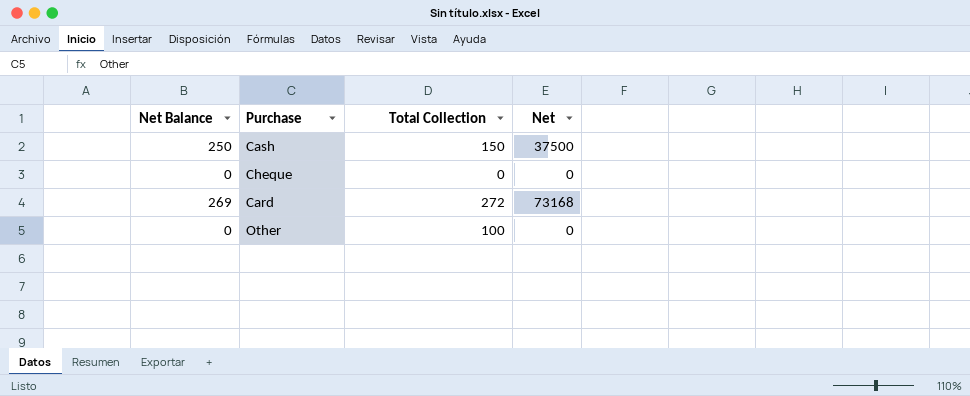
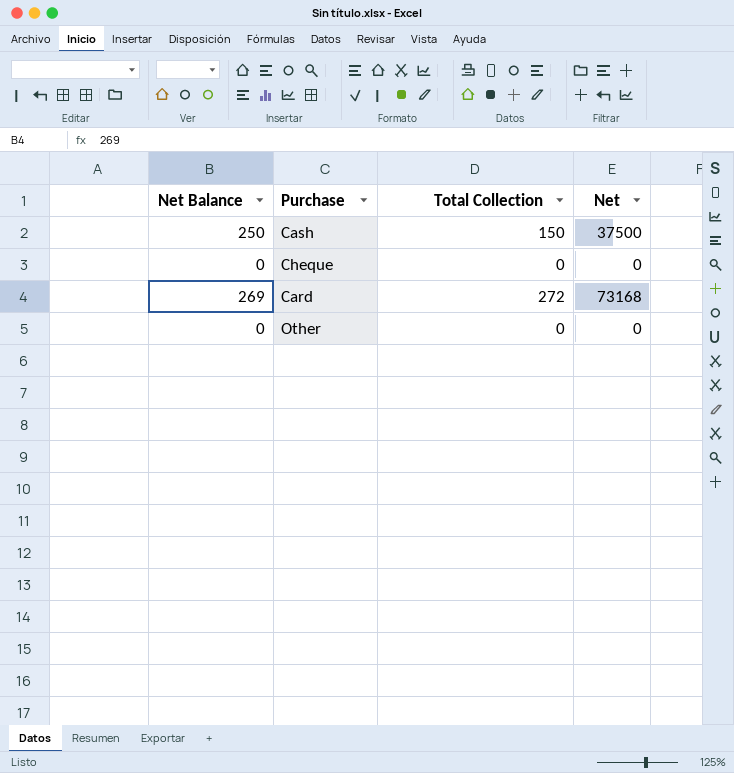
Other | Total Collection: 100 -> 0

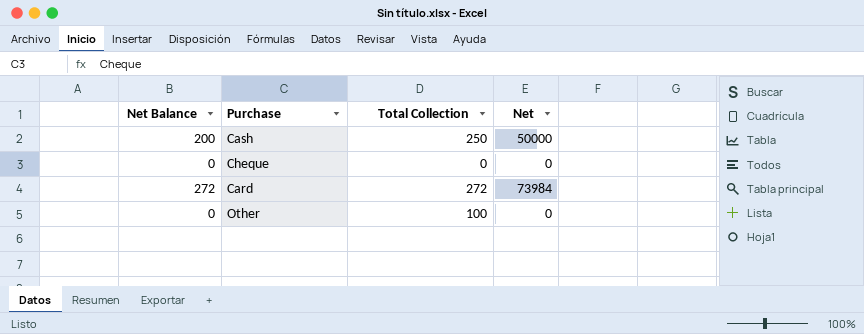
Cash | Net Balance: 250 -> 200
Cash | Total Collection: 150 -> 250
Cash | Net: 37500 -> 50000
Card | Net Balance: 269 -> 272
Card | Net: 73168 -> 73984
Other | Total Collection: 0 -> 100

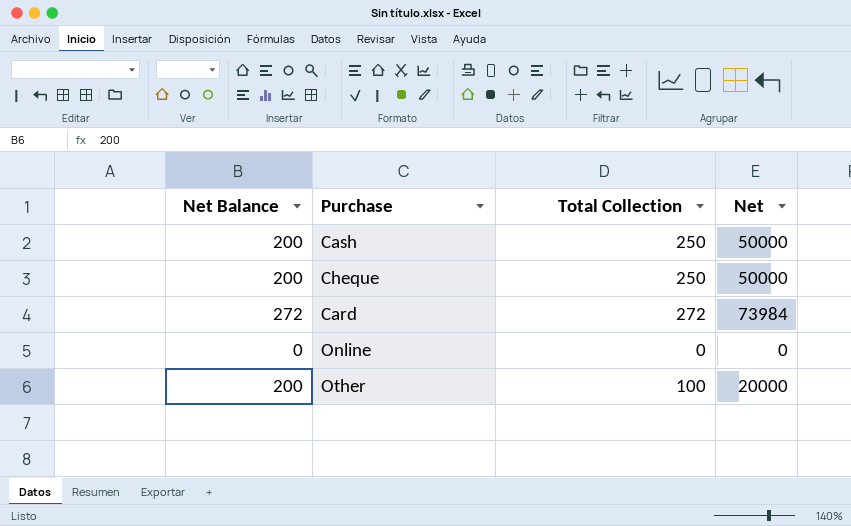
Cheque | Net Balance: 0 -> 200
Cheque | Total Collection: 0 -> 250
Cheque | Net: 0 -> 50000
row Online: none -> 0 | 0 | 0
Other | Net Balance: 0 -> 200
Other | Net: 0 -> 20000

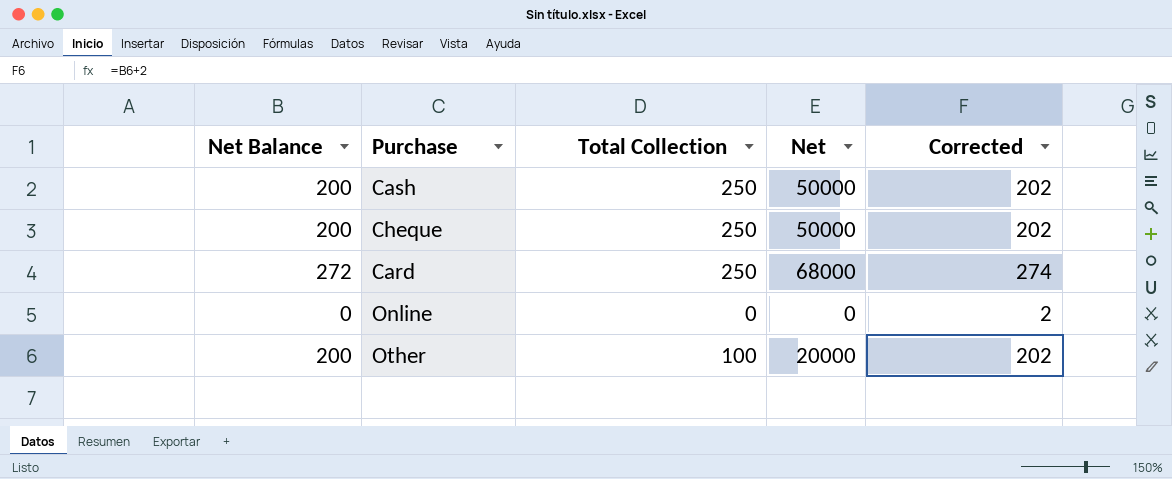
column Corrected | formula: none -> [Net Balance] + 2
Card | Total Collection: 272 -> 250
Card | Net: 73984 -> 68000

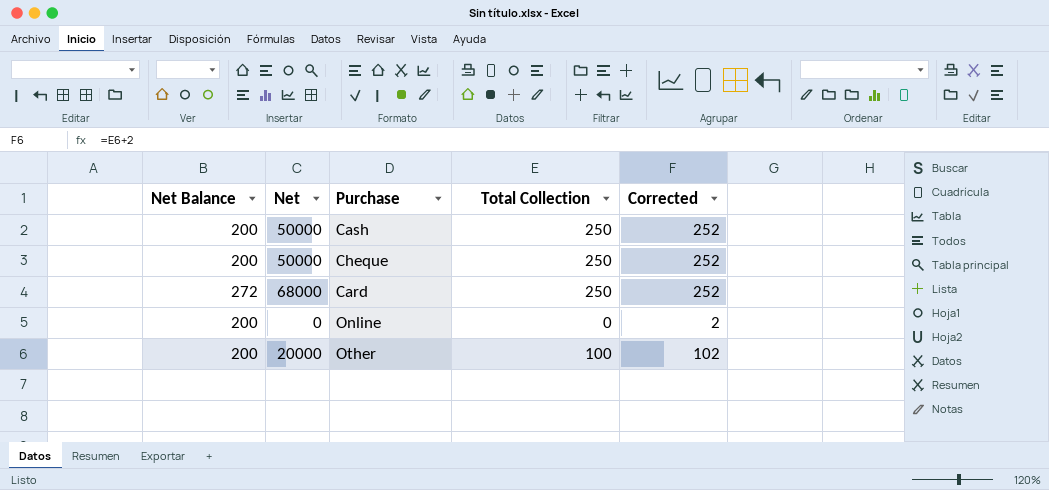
column Net | position: 4 -> 2
column Corrected | formula: [Net Balance] + 2 -> [Total Collection] + 2
Online | Net Balance: 0 -> 200

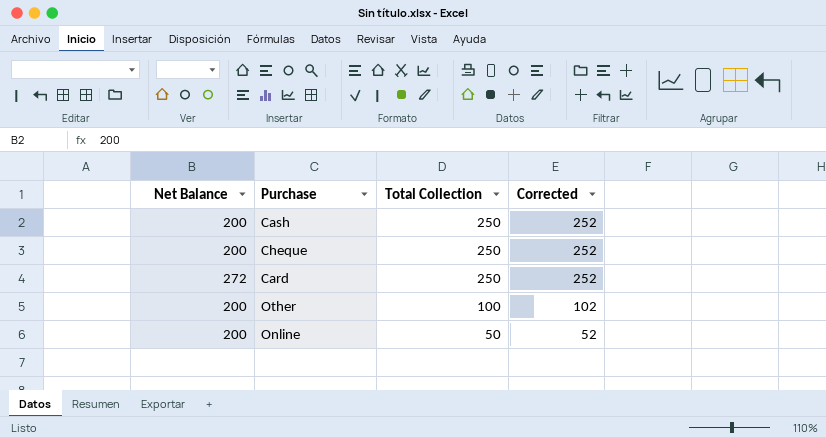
row order: none -> Total Collection descending
column Net | formula: [Net Balance] * [Total Collection] -> none
Online | Total Collection: 0 -> 50
Online | Corrected: 2 -> 52

